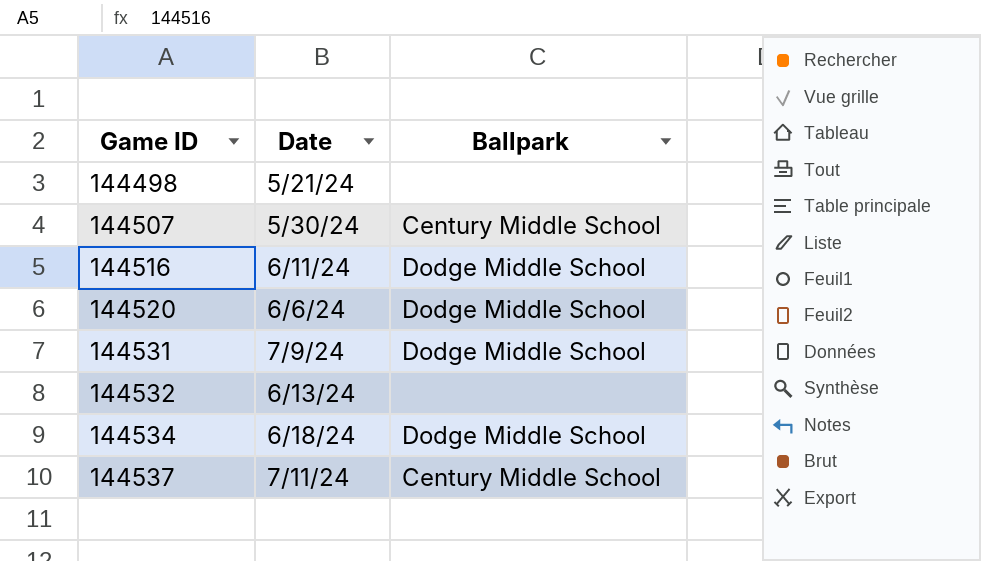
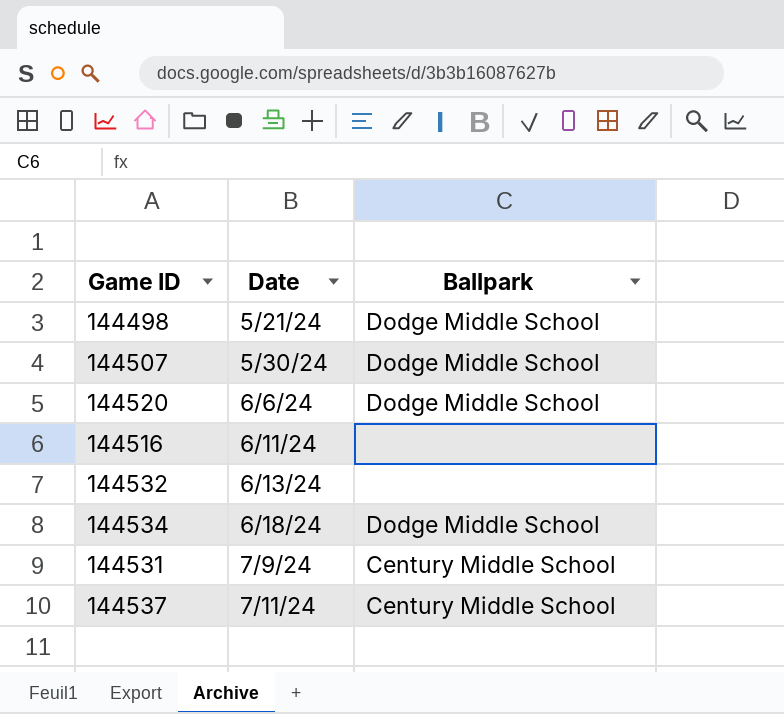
row order: Game ID ascending -> Date ascending
144498 | Ballpark: none -> Dodge Middle School
144507 | Ballpark: Century Middle School -> Dodge Middle School
144516 | Ballpark: Dodge Middle School -> none
144531 | Ballpark: Dodge Middle School -> Century Middle School

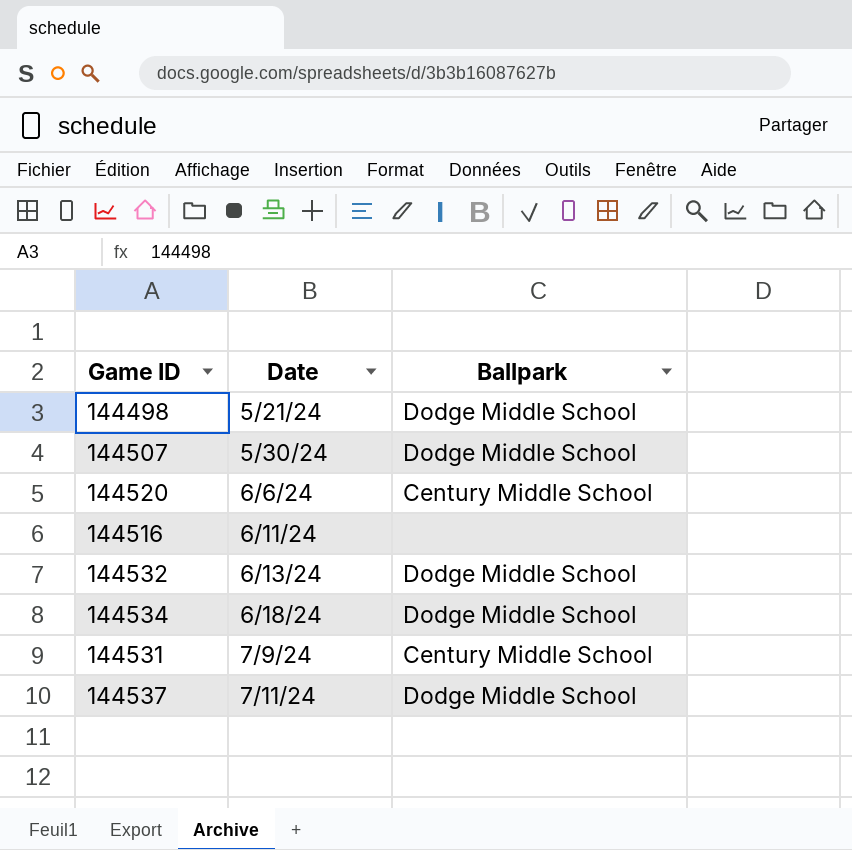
144520 | Ballpark: Dodge Middle School -> Century Middle School
144532 | Ballpark: none -> Dodge Middle School
144537 | Ballpark: Century Middle School -> Dodge Middle School

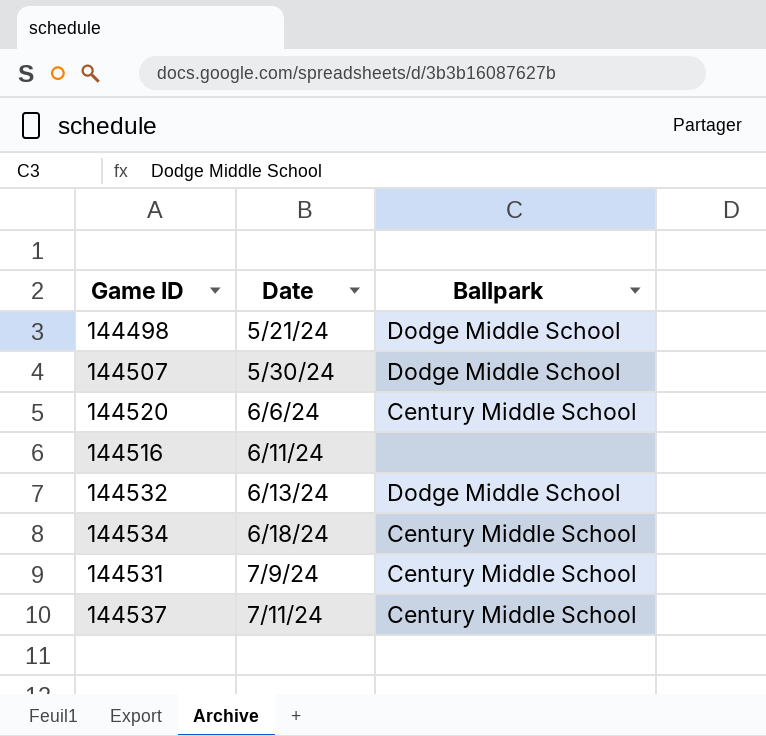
144534 | Ballpark: Dodge Middle School -> Century Middle School
144537 | Ballpark: Dodge Middle School -> Century Middle School

